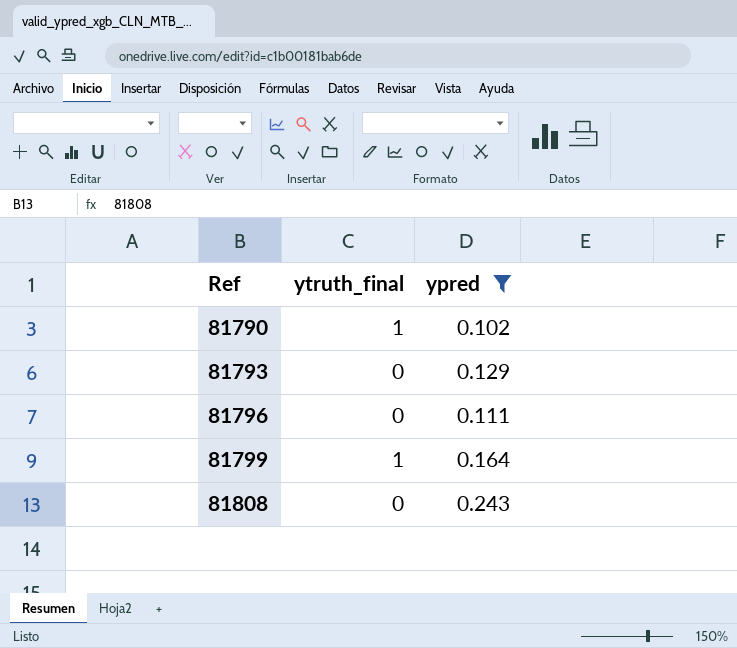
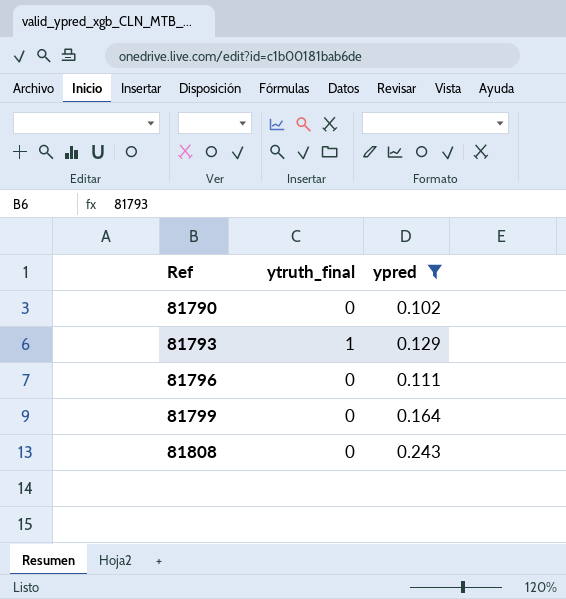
81790 | ytruth_final: 1 -> 0
81793 | ytruth_final: 0 -> 1
81799 | ytruth_final: 1 -> 0

